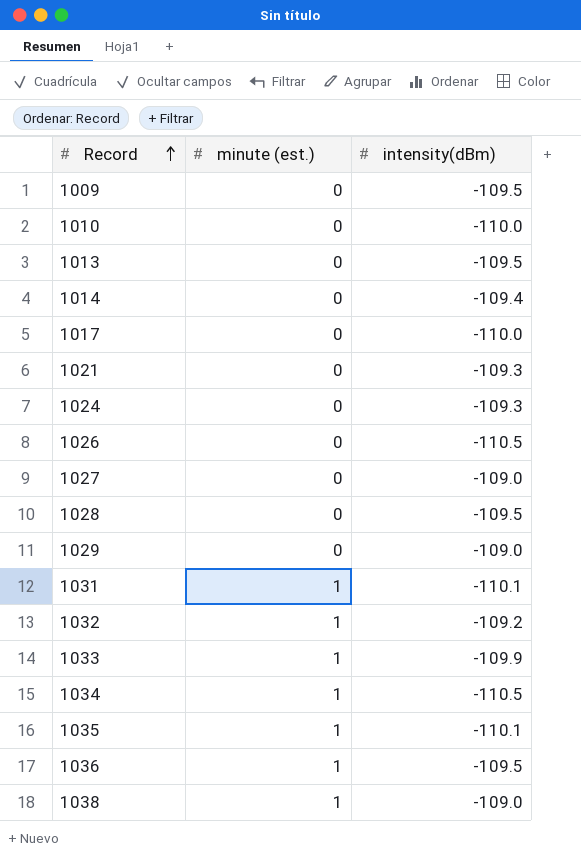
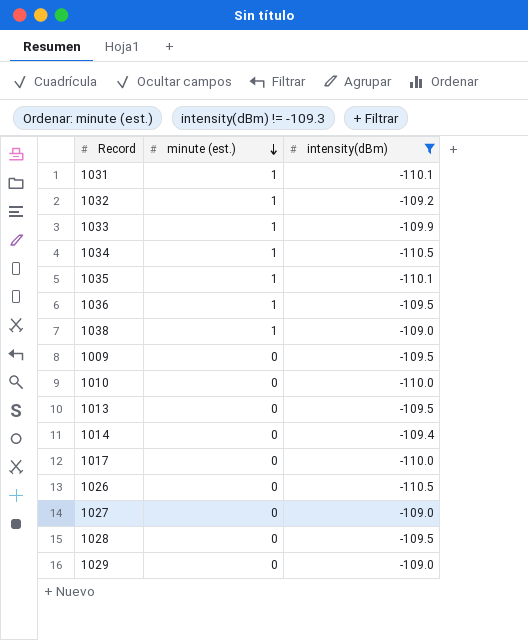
filter: none -> intensity(dBm) != -109.3
row order: Record ascending -> minute (est.) descending

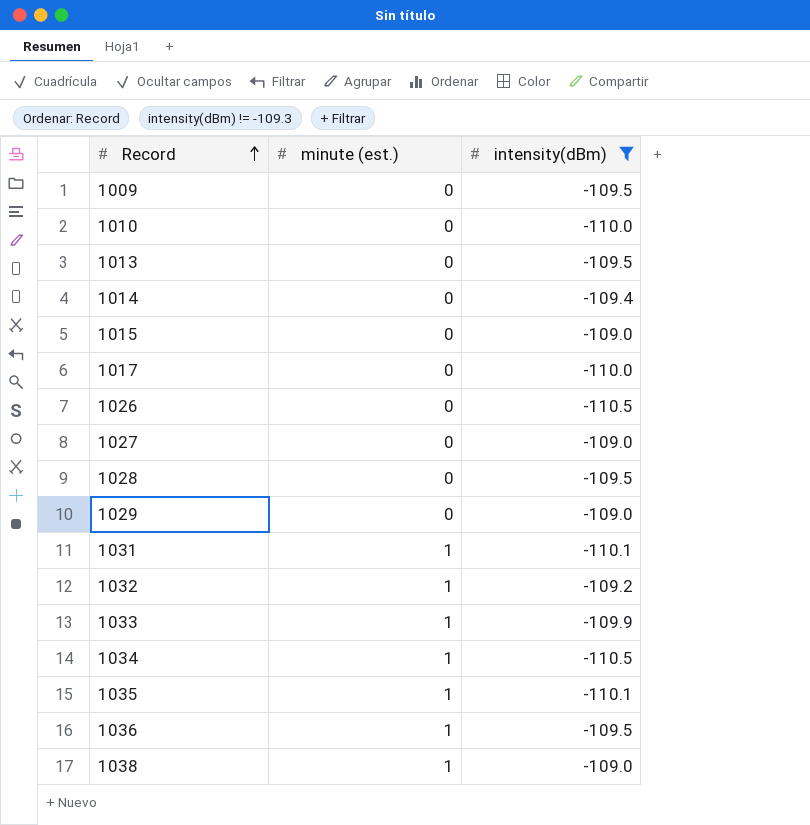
row order: minute (est.) descending -> Record ascending
row 1015: none -> 0 | -109.0

